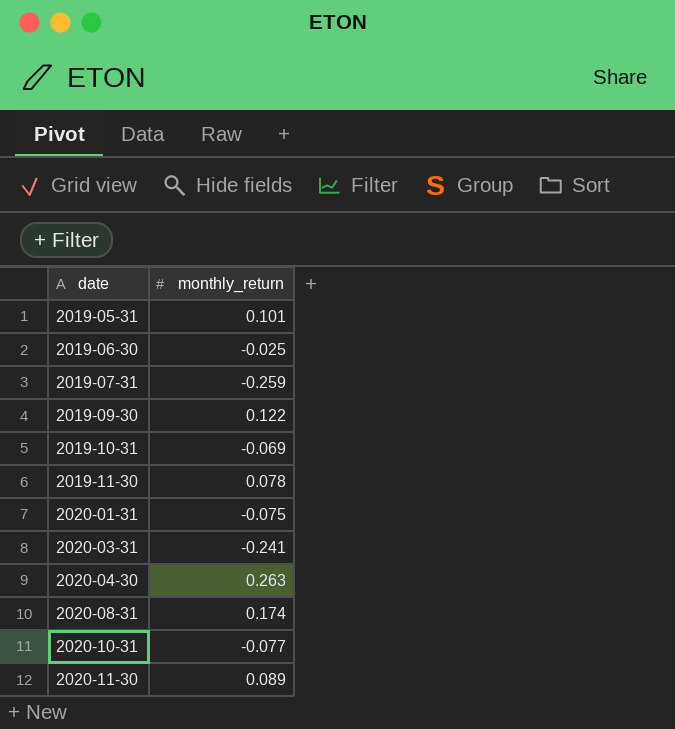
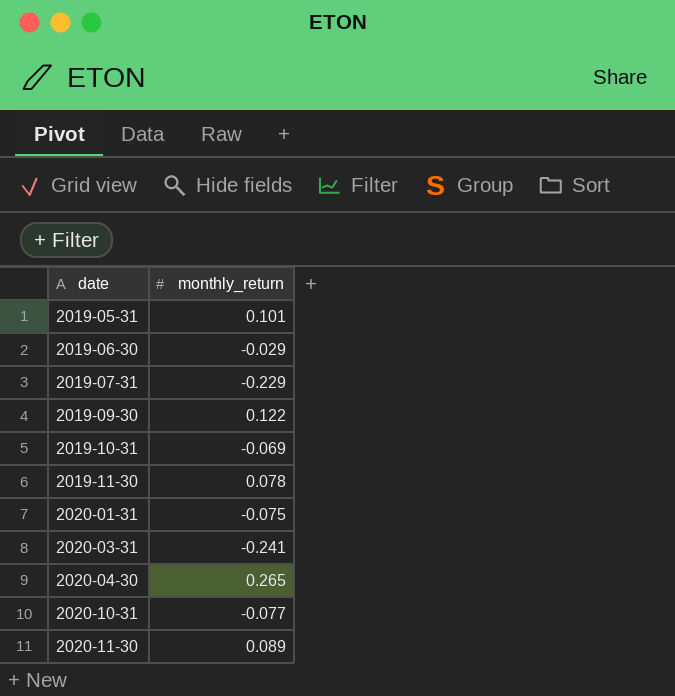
row 2020-08-31: 0.174 -> none
2019-06-30 | monthly_return: -0.025 -> -0.029
2019-07-31 | monthly_return: -0.259 -> -0.229
2020-04-30 | monthly_return: 0.263 -> 0.265

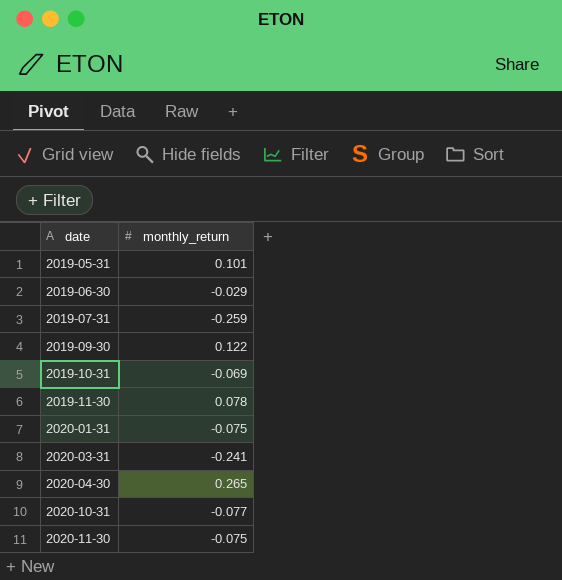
2019-07-31 | monthly_return: -0.229 -> -0.259
2020-11-30 | monthly_return: 0.089 -> -0.075

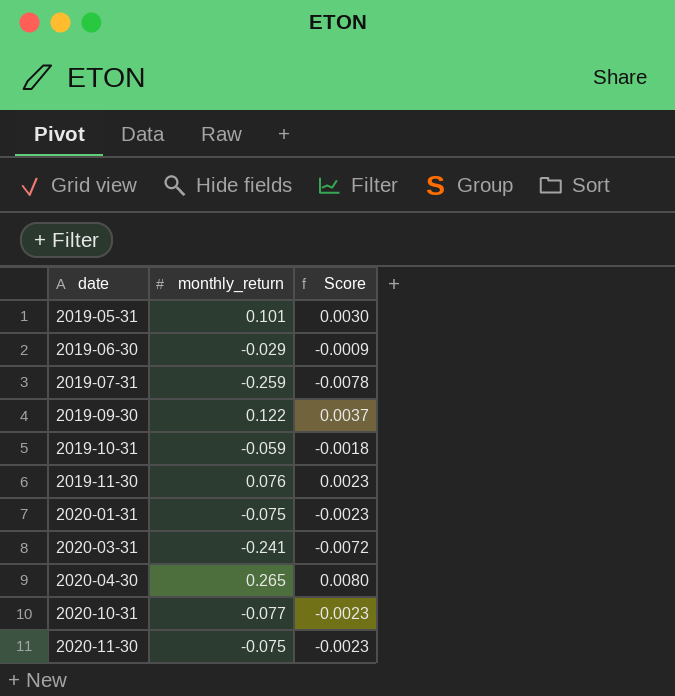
column Score | formula: none -> [monthly_return] * 0.03
2019-10-31 | monthly_return: -0.069 -> -0.059
2019-11-30 | monthly_return: 0.078 -> 0.076

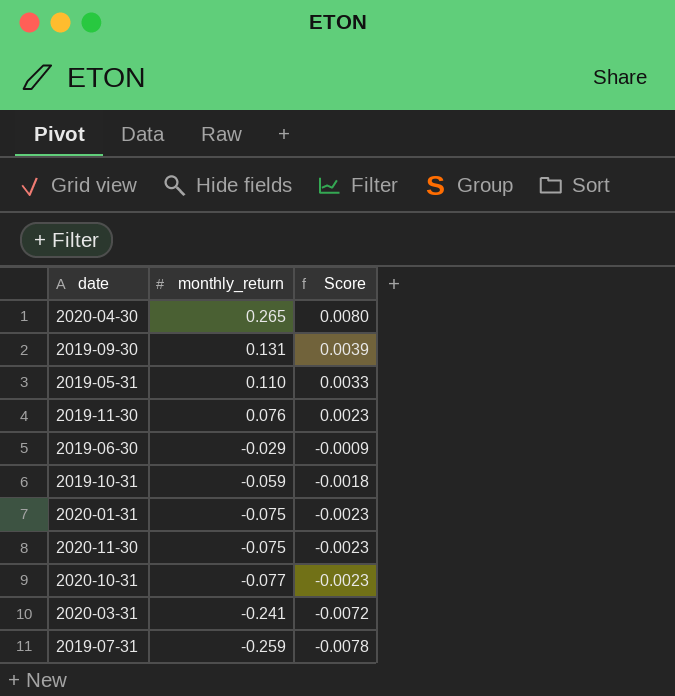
row order: date ascending -> monthly_return descending
2019-09-30 | monthly_return: 0.122 -> 0.131
2019-09-30 | Score: 0.0037 -> 0.0039
2019-05-31 | monthly_return: 0.101 -> 0.110
2019-05-31 | Score: 0.0030 -> 0.0033

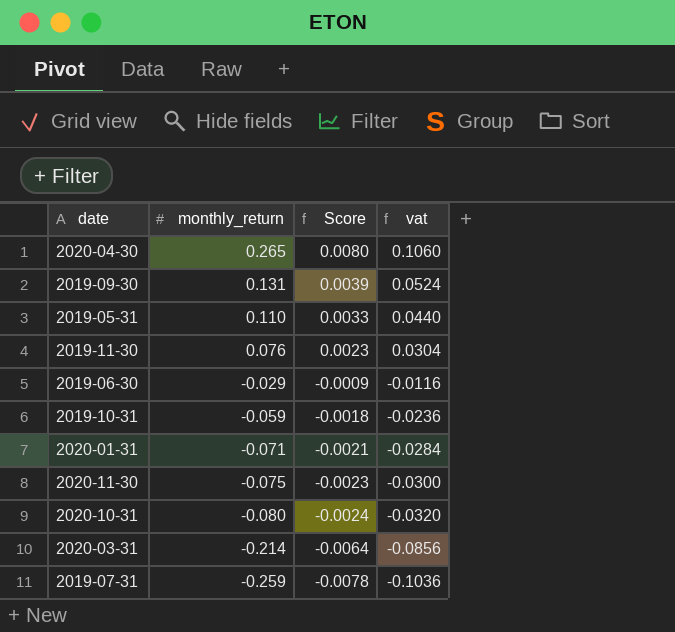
column vat | formula: none -> [monthly_return] * 0.4
2020-01-31 | monthly_return: -0.075 -> -0.071
2020-01-31 | Score: -0.0023 -> -0.0021
2020-10-31 | monthly_return: -0.077 -> -0.080
2020-10-31 | Score: -0.0023 -> -0.0024
2020-03-31 | monthly_return: -0.241 -> -0.214
2020-03-31 | Score: -0.0072 -> -0.0064

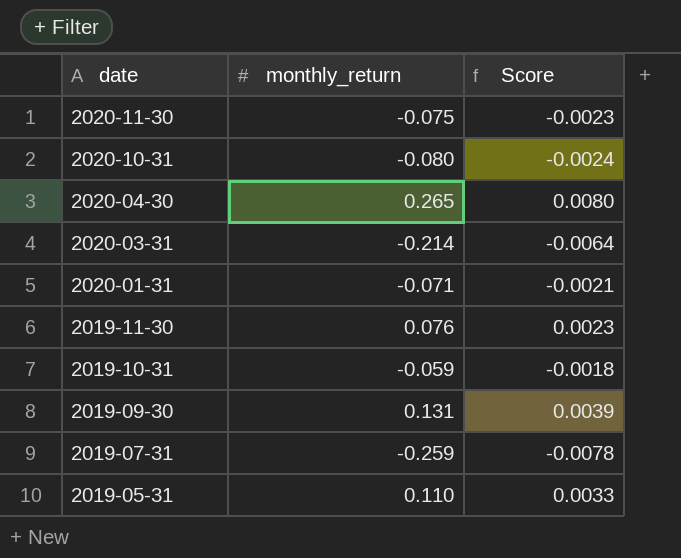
row order: monthly_return descending -> date descending
column vat | formula: [monthly_return] * 0.4 -> none
row 2019-06-30: -0.029 | -0.0009 | -0.0116 -> none

